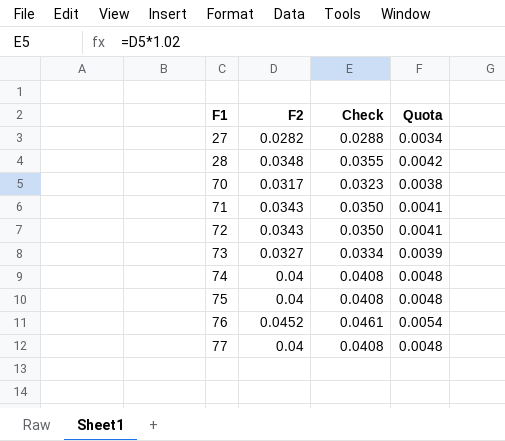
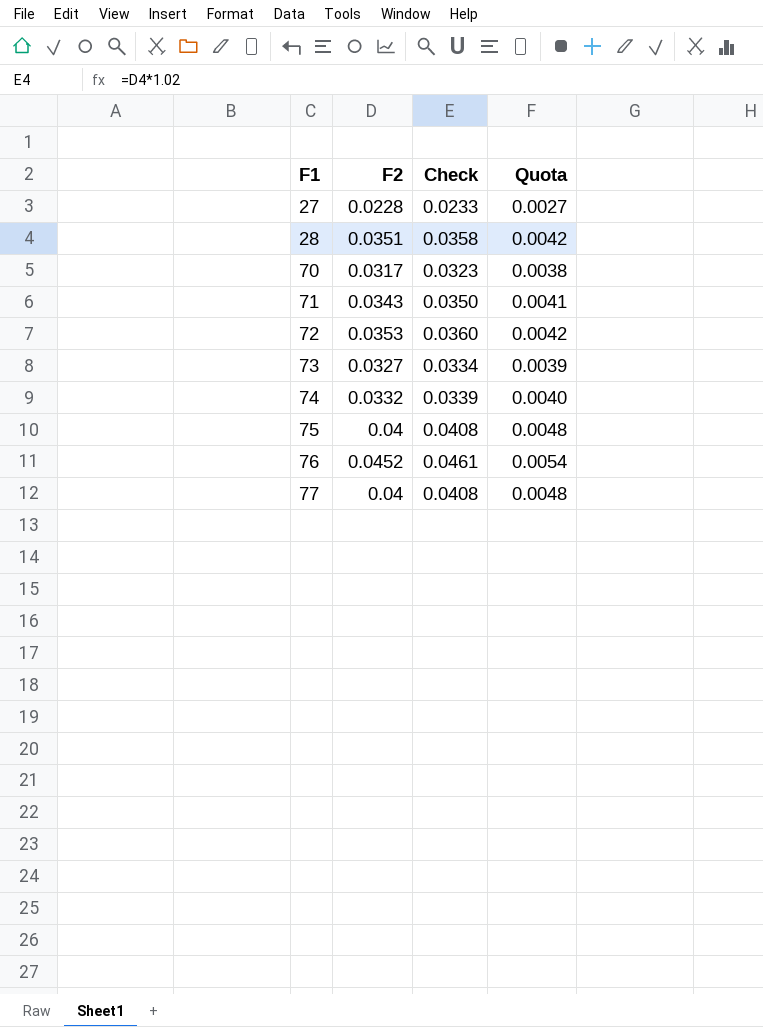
27 | F2: 0.0282 -> 0.0228
27 | Check: 0.0288 -> 0.0233
27 | Quota: 0.0034 -> 0.0027
28 | F2: 0.0348 -> 0.0351
28 | Check: 0.0355 -> 0.0358
72 | F2: 0.0343 -> 0.0353
72 | Check: 0.0350 -> 0.0360
72 | Quota: 0.0041 -> 0.0042
74 | F2: 0.04 -> 0.0332
74 | Check: 0.0408 -> 0.0339
74 | Quota: 0.0048 -> 0.0040

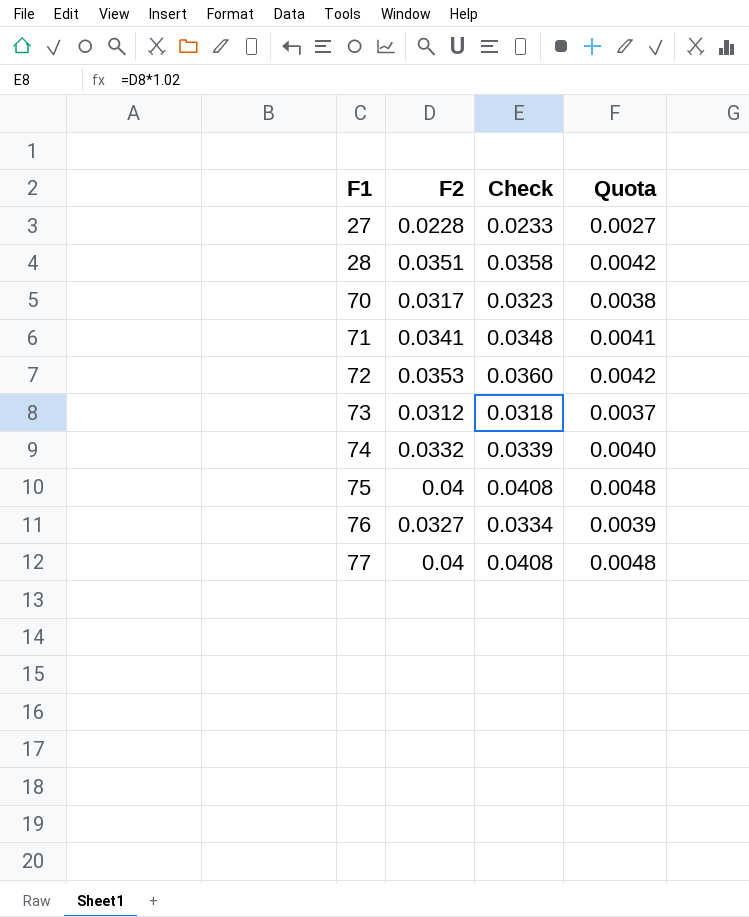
71 | F2: 0.0343 -> 0.0341
71 | Check: 0.0350 -> 0.0348
73 | F2: 0.0327 -> 0.0312
73 | Check: 0.0334 -> 0.0318
73 | Quota: 0.0039 -> 0.0037
76 | F2: 0.0452 -> 0.0327
76 | Check: 0.0461 -> 0.0334
76 | Quota: 0.0054 -> 0.0039

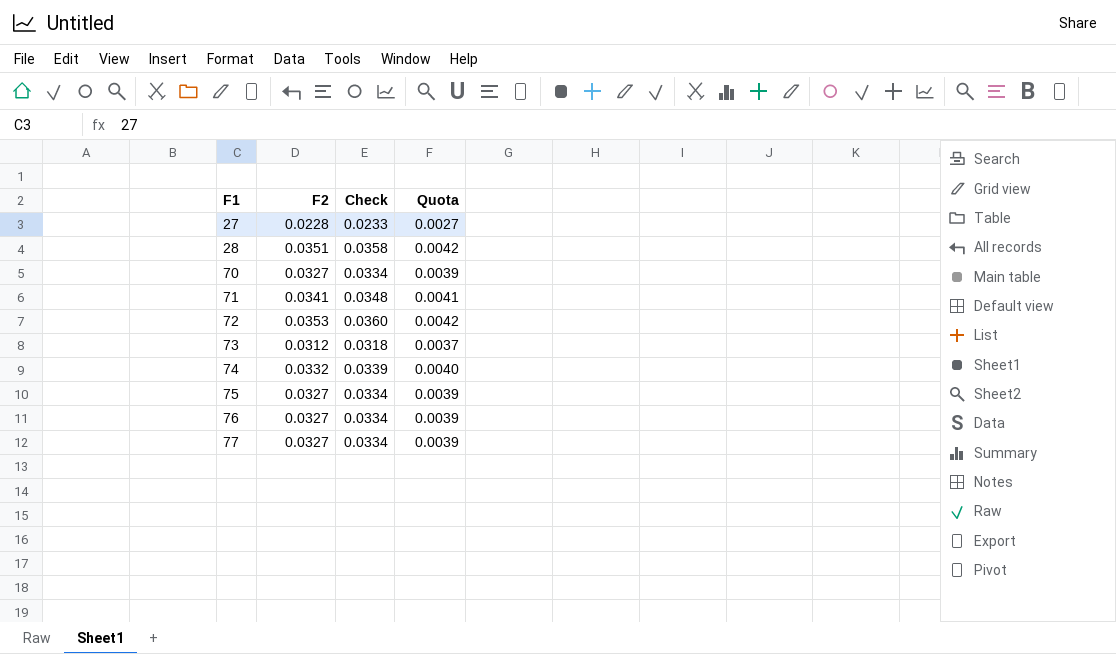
70 | F2: 0.0317 -> 0.0327
70 | Check: 0.0323 -> 0.0334
70 | Quota: 0.0038 -> 0.0039
75 | F2: 0.04 -> 0.0327
75 | Check: 0.0408 -> 0.0334
75 | Quota: 0.0048 -> 0.0039
77 | F2: 0.04 -> 0.0327
77 | Check: 0.0408 -> 0.0334
77 | Quota: 0.0048 -> 0.0039

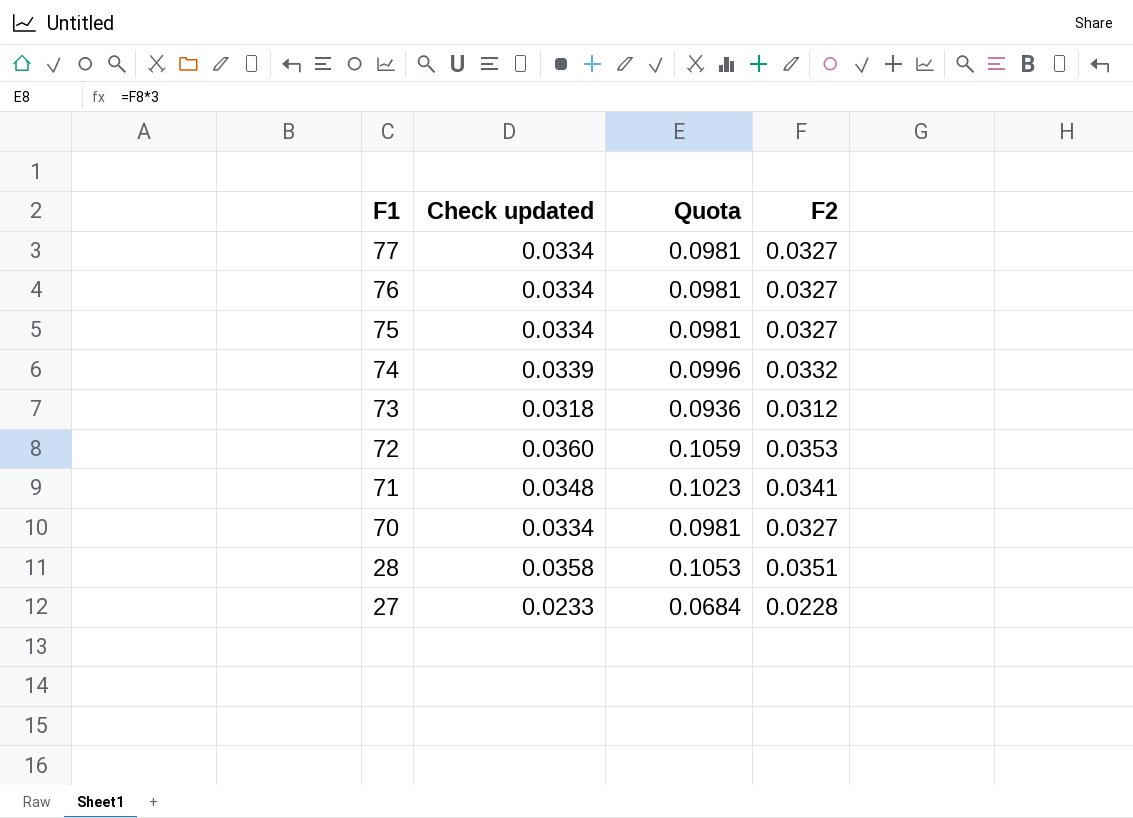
row order: F1 ascending -> F1 descending
column name: Check -> Check updated
column Quota | formula: [F2] * 0.12 -> [F2] * 3
column F2 | position: 2 -> 4

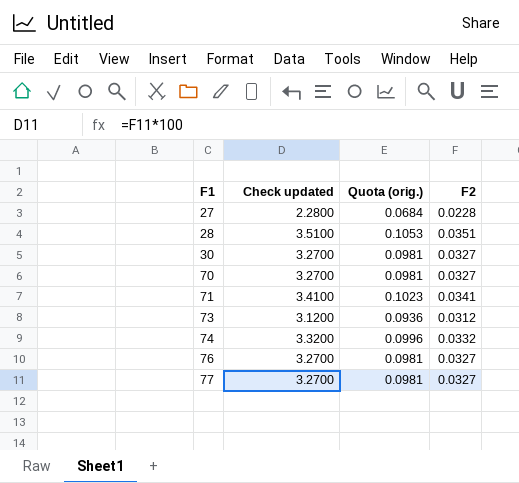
row order: F1 descending -> F1 ascending
column Check updated | formula: [F2] * 1.02 -> [F2] * 100
column name: Quota -> Quota (orig.)
row 75: 0.0334 | 0.0981 | 0.0327 -> none
row 72: 0.0360 | 0.1059 | 0.0353 -> none
row 30: none -> 3.2700 | 0.0981 | 0.0327

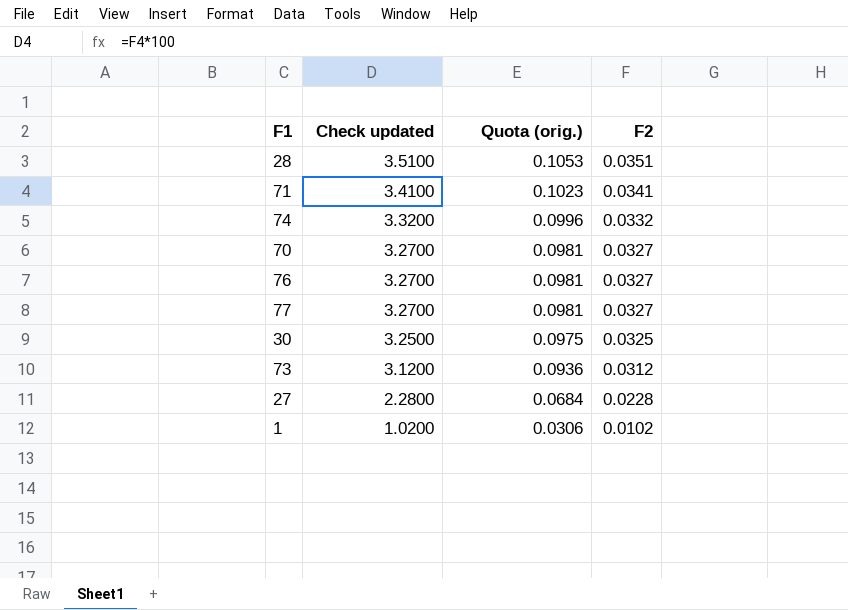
row order: F1 ascending -> Check updated descending
30 | Check updated: 3.2700 -> 3.2500
30 | Quota (orig.): 0.0981 -> 0.0975
30 | F2: 0.0327 -> 0.0325
row 1: none -> 1.0200 | 0.0306 | 0.0102

